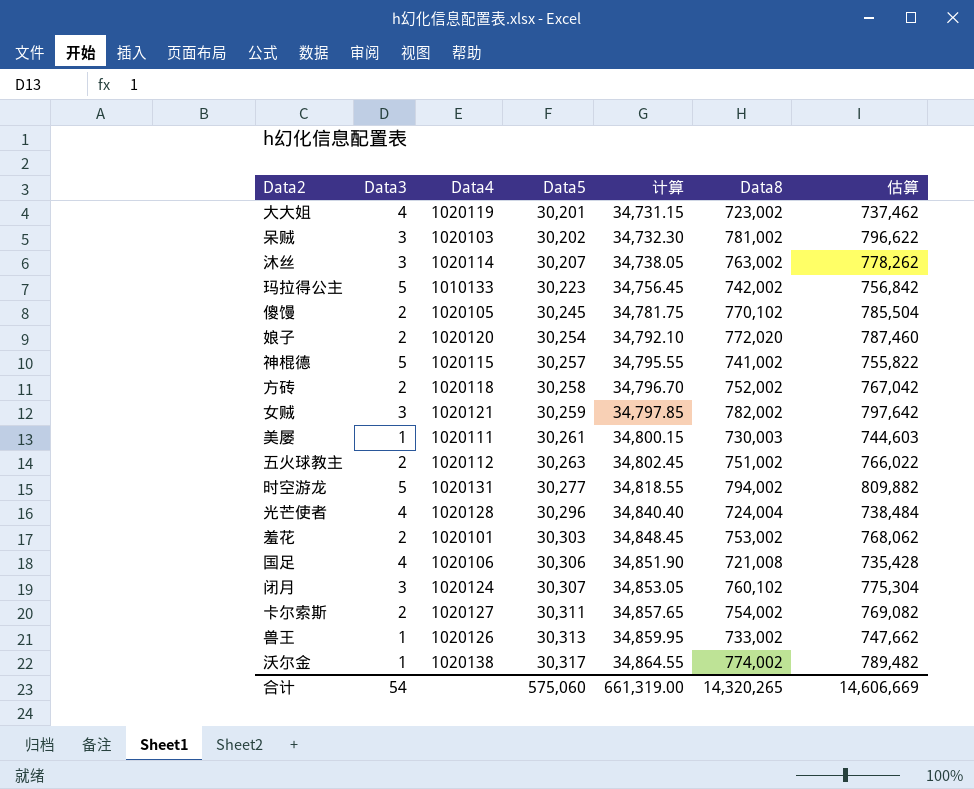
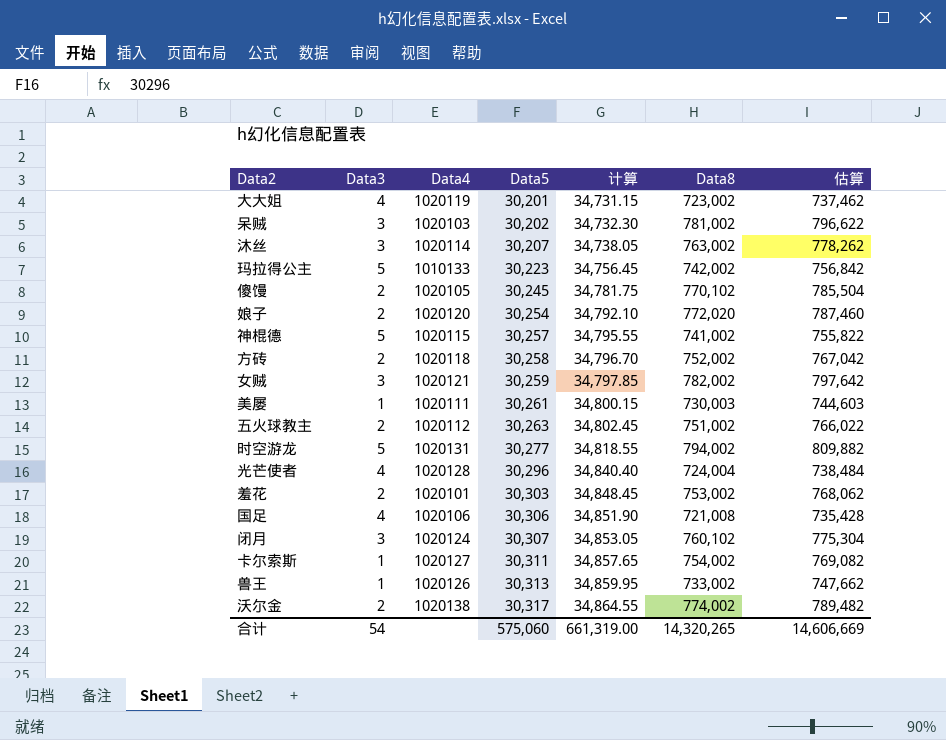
卡尔索斯 | Data3: 2 -> 1
沃尔金 | Data3: 1 -> 2

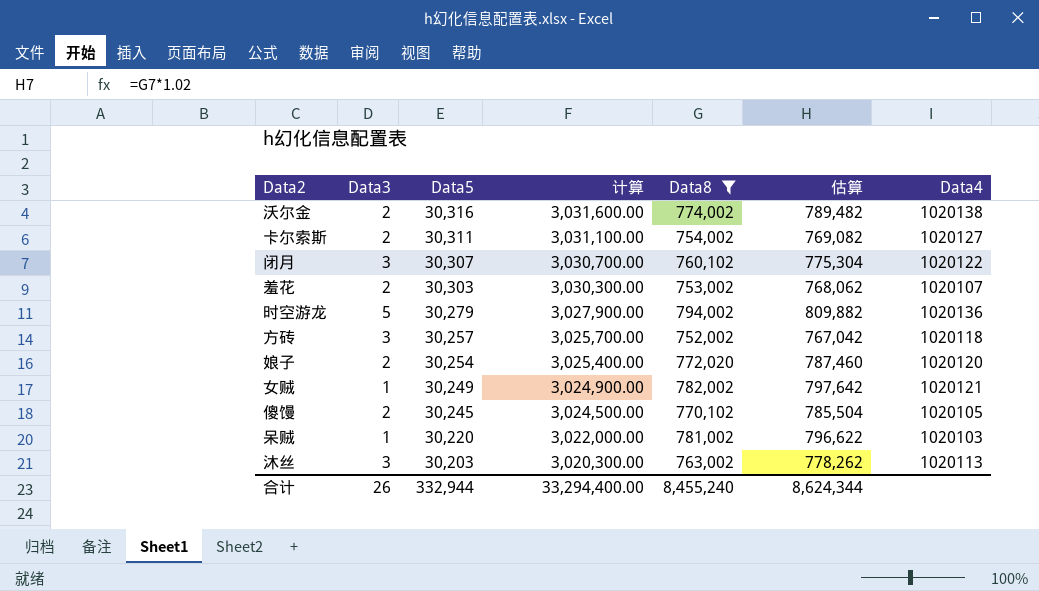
filter: none -> Data8 >= 752,002
row order: Data5 ascending -> Data5 descending
column 计算 | formula: [Data5] * 1.15 -> [Data5] * 100
column Data4 | position: 3 -> 7
沃尔金 | Data5: 30,317 -> 30,316
卡尔索斯 | Data3: 1 -> 2
闭月 | Data4: 1020124 -> 1020122
羞花 | Data4: 1020101 -> 1020107
时空游龙 | Data5: 30,277 -> 30,279
时空游龙 | Data4: 1020131 -> 1020136
方砖 | Data3: 2 -> 3
方砖 | Data5: 30,258 -> 30,257
女贼 | Data3: 3 -> 1
女贼 | Data5: 30,259 -> 30,249
呆贼 | Data3: 3 -> 1
呆贼 | Data5: 30,202 -> 30,220
沐丝 | Data5: 30,207 -> 30,203
沐丝 | Data4: 1020114 -> 1020113
合计 | Data3: 54 -> 26
合计 | Data5: 575,060 -> 332,944
合计 | 计算: 661,319.00 -> 33,294,400.00
合计 | Data8: 14,320,265 -> 8,455,240
合计 | 估算: 14,606,669 -> 8,624,344

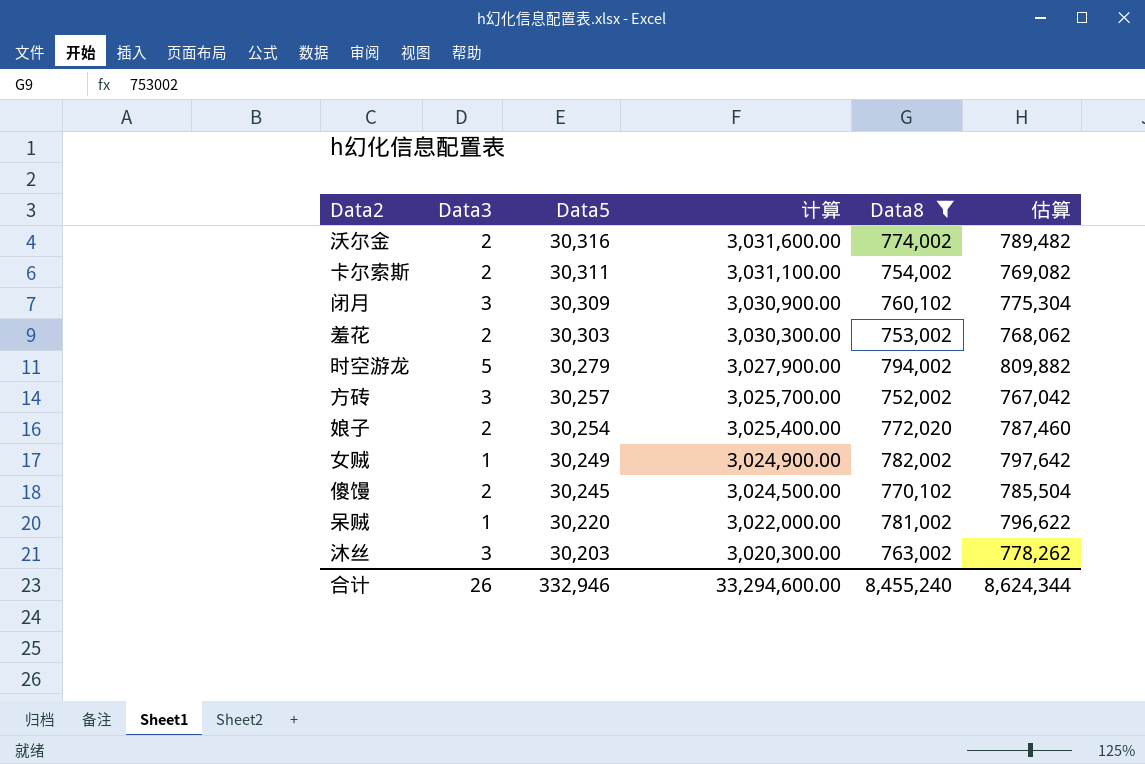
column Data4 | position: 7 -> none
闭月 | Data5: 30,307 -> 30,309
闭月 | 计算: 3,030,700.00 -> 3,030,900.00
合计 | Data5: 332,944 -> 332,946
合计 | 计算: 33,294,400.00 -> 33,294,600.00

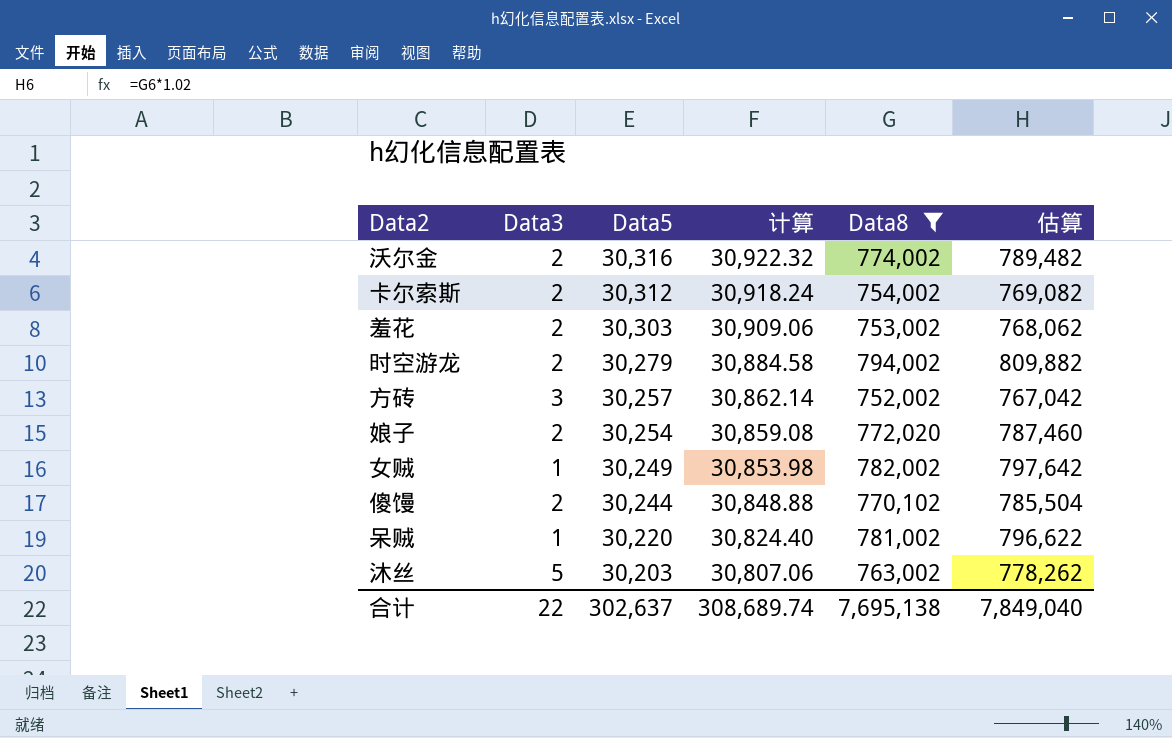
column 计算 | formula: [Data5] * 100 -> [Data5] * 1.02
row 闭月: 3 | 30,309 | 3,030,900.00 | 760,102 | 775,304 -> none
卡尔索斯 | Data5: 30,311 -> 30,312
时空游龙 | Data3: 5 -> 2
傻馒 | Data5: 30,245 -> 30,244
沐丝 | Data3: 3 -> 5
合计 | Data3: 26 -> 22
合计 | Data5: 332,946 -> 302,637
合计 | 计算: 33,294,600.00 -> 308,689.74
合计 | Data8: 8,455,240 -> 7,695,138
合计 | 估算: 8,624,344 -> 7,849,040

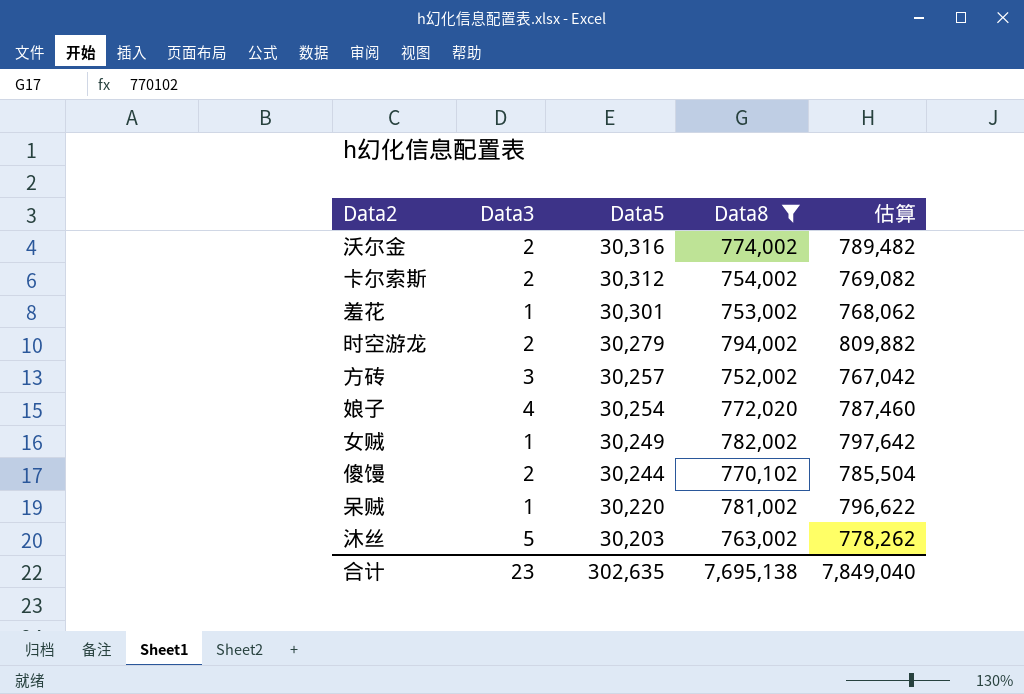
column 计算 | formula: [Data5] * 1.02 -> none
羞花 | Data3: 2 -> 1
羞花 | Data5: 30,303 -> 30,301
娘子 | Data3: 2 -> 4
合计 | Data3: 22 -> 23
合计 | Data5: 302,637 -> 302,635

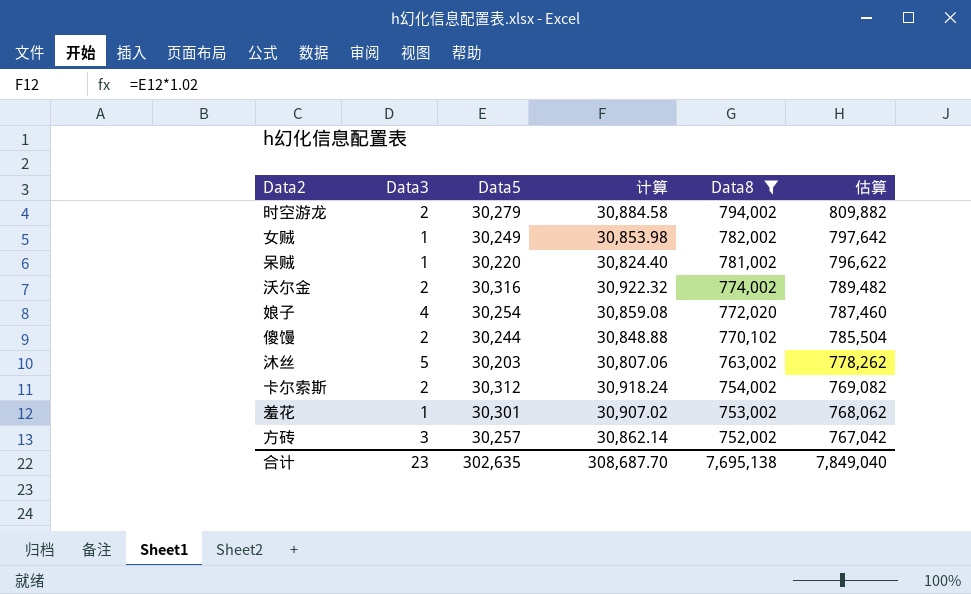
row order: Data5 descending -> Data8 descending
column 计算 | formula: none -> [Data5] * 1.02

